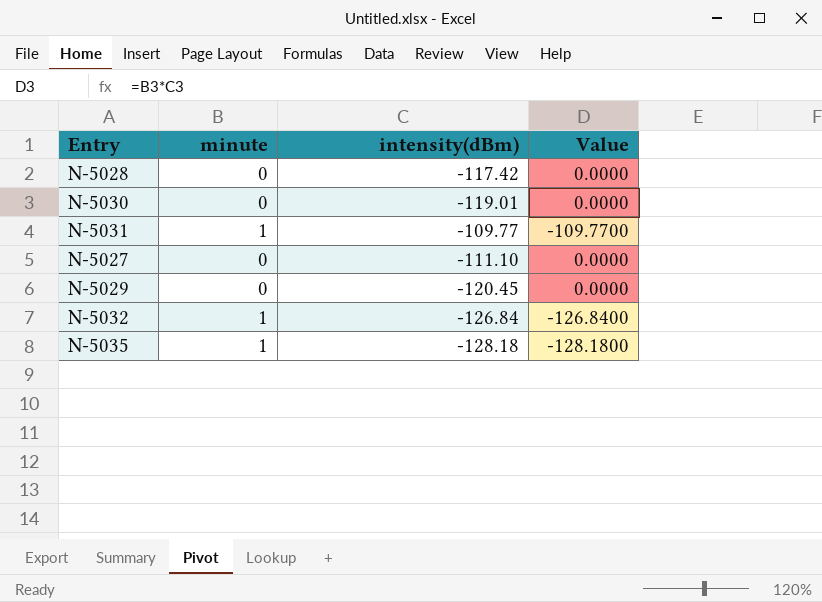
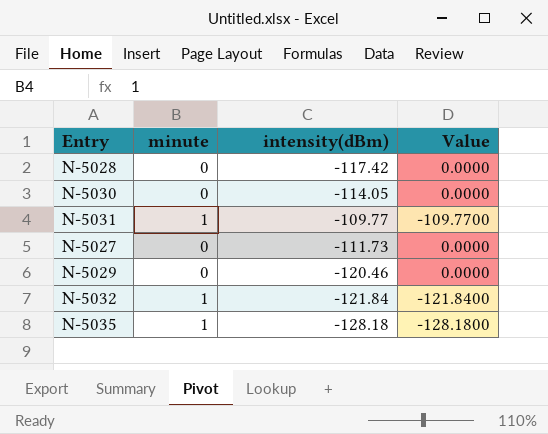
N-5030 | intensity(dBm): -119.01 -> -114.05
N-5027 | intensity(dBm): -111.10 -> -111.73
N-5029 | intensity(dBm): -120.45 -> -120.46
N-5032 | intensity(dBm): -126.84 -> -121.84
N-5032 | Value: -126.8400 -> -121.8400

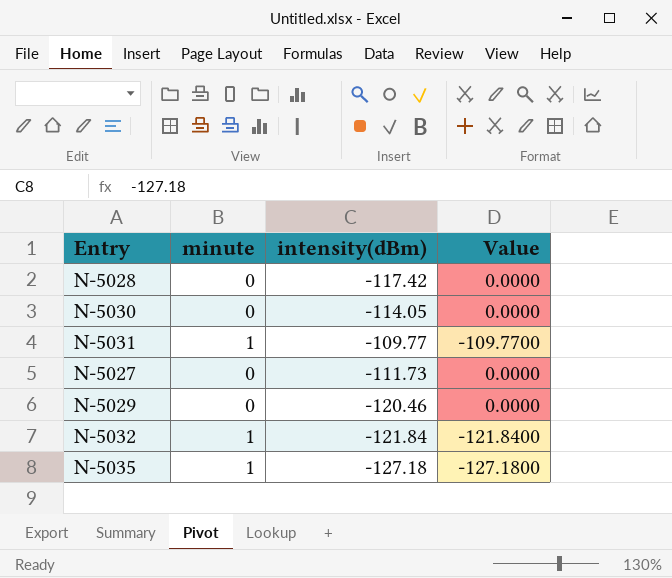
N-5035 | intensity(dBm): -128.18 -> -127.18
N-5035 | Value: -128.1800 -> -127.1800

